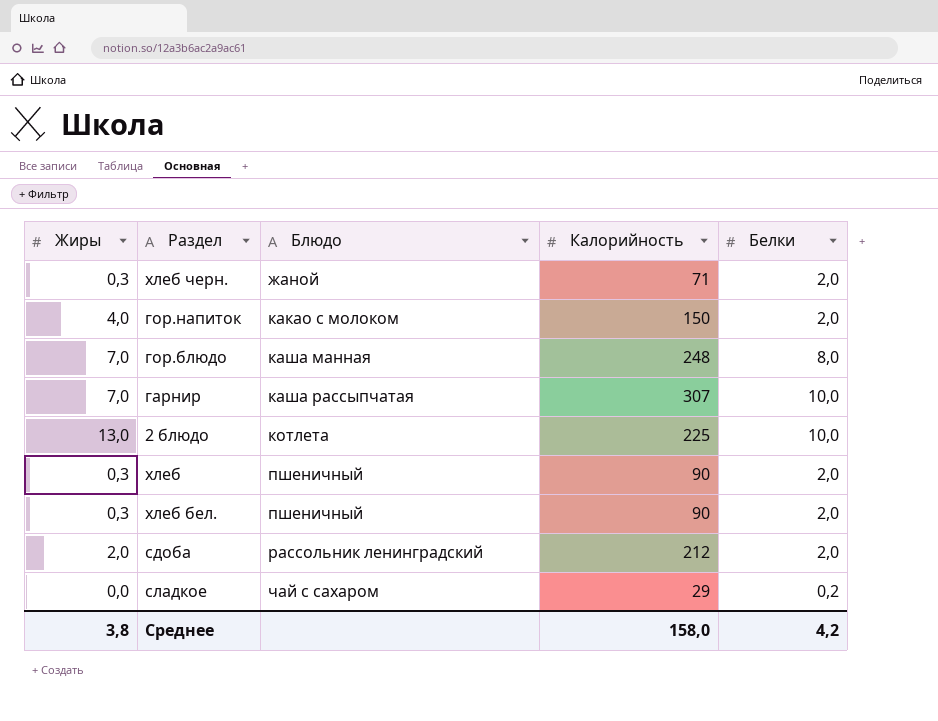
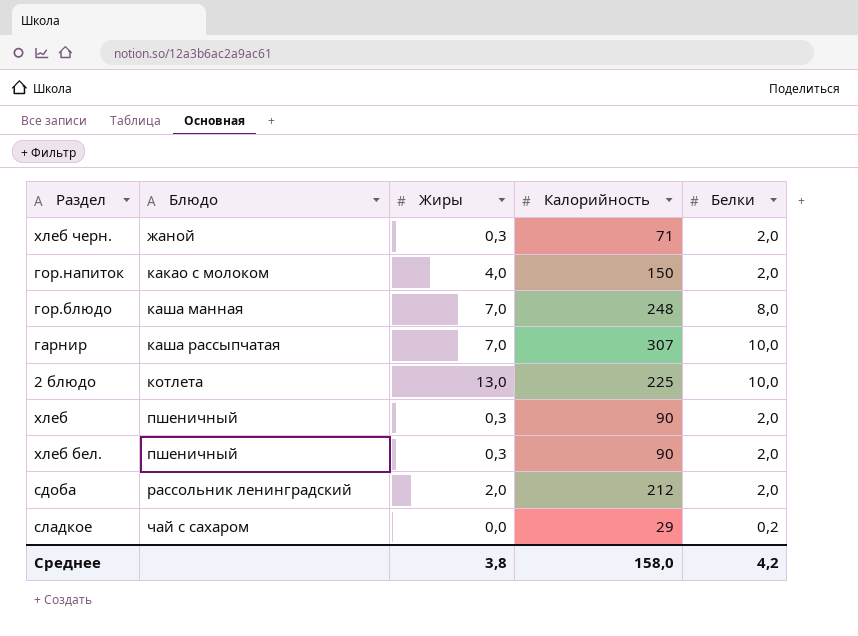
column Жиры | position: 1 -> 3

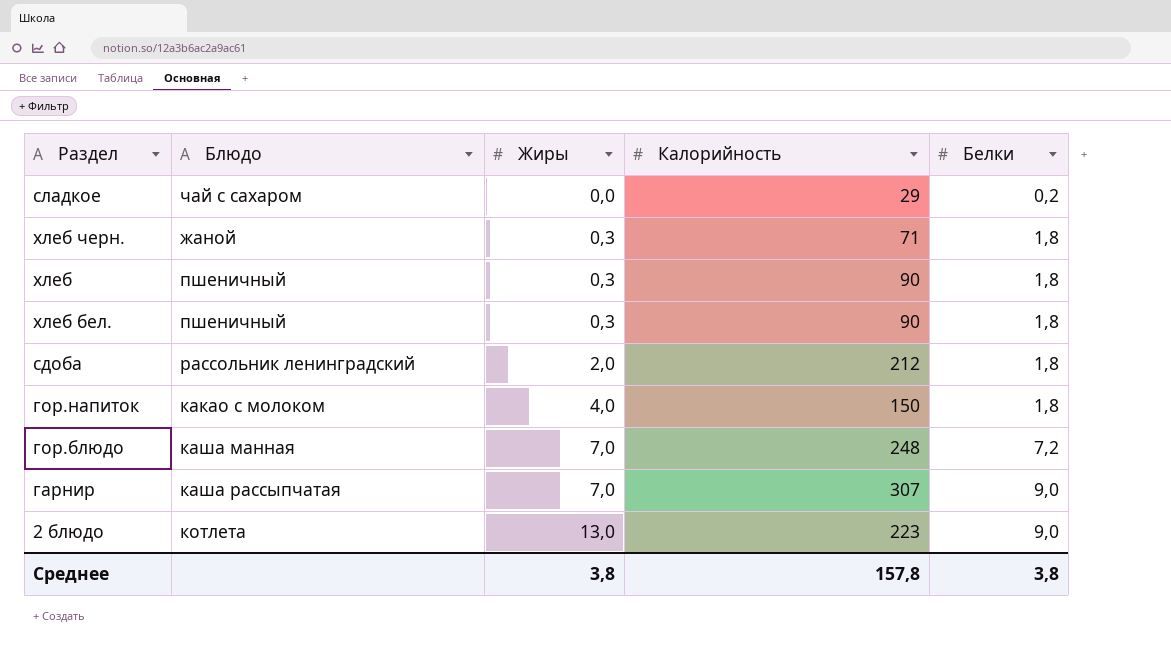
row order: Блюдо ascending -> Жиры ascending
хлеб черн. | Белки: 2,0 -> 1,8
хлеб | Белки: 2,0 -> 1,8
хлеб бел. | Белки: 2,0 -> 1,8
сдоба | Белки: 2,0 -> 1,8
гор.напиток | Белки: 2,0 -> 1,8
гор.блюдо | Белки: 8,0 -> 7,2
гарнир | Белки: 10,0 -> 9,0
2 блюдо | Калорийность: 225 -> 223
2 блюдо | Белки: 10,0 -> 9,0
Среднее | Калорийность: 158,0 -> 157,8
Среднее | Белки: 4,2 -> 3,8

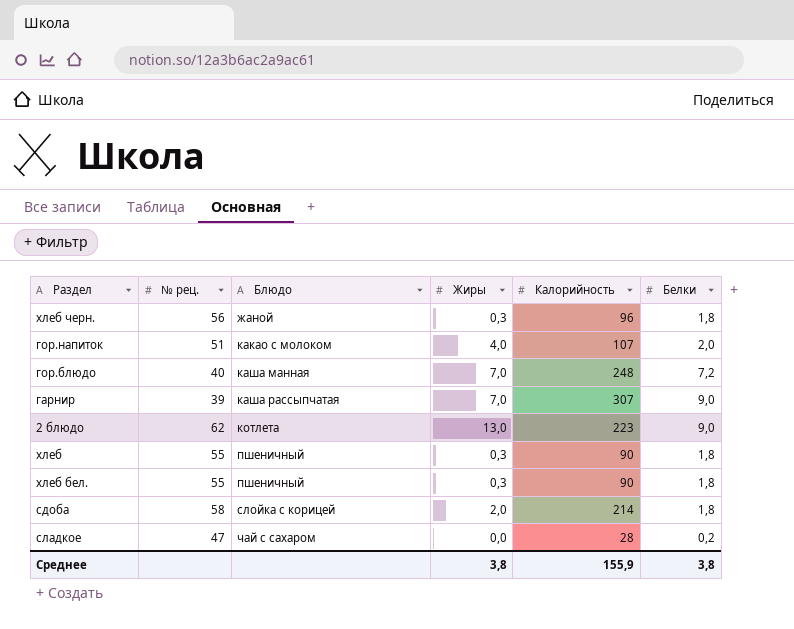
row order: Жиры ascending -> Блюдо ascending
column № рец. | position: none -> 2
хлеб черн. | Калорийность: 71 -> 96
гор.напиток | Калорийность: 150 -> 107
гор.напиток | Белки: 1,8 -> 2,0
сдоба | Блюдо: рассольник ленинградский -> слойка с корицей
сдоба | Калорийность: 212 -> 214
сладкое | Калорийность: 29 -> 28
Среднее | Калорийность: 157,8 -> 155,9

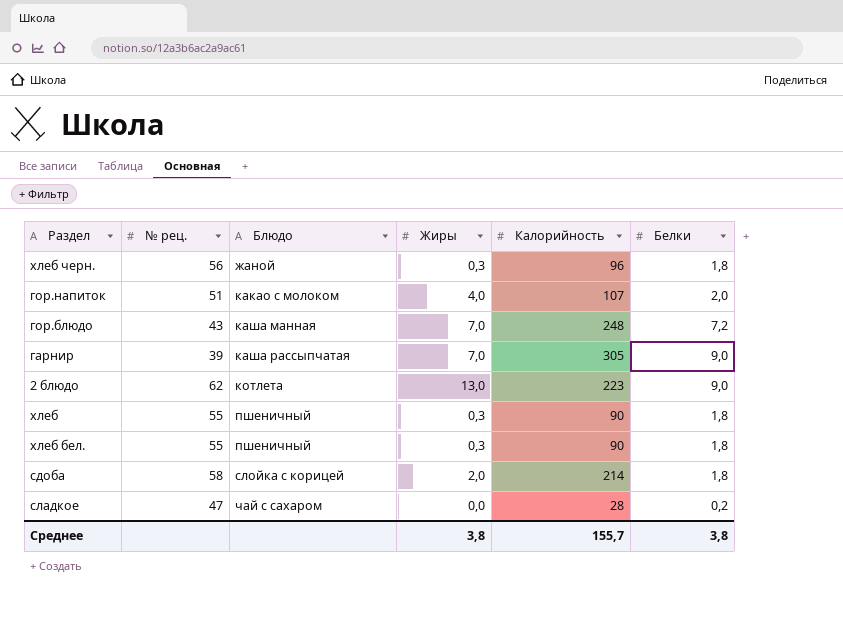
гор.блюдо | № рец.: 40 -> 43
гарнир | Калорийность: 307 -> 305
Среднее | Калорийность: 155,9 -> 155,7

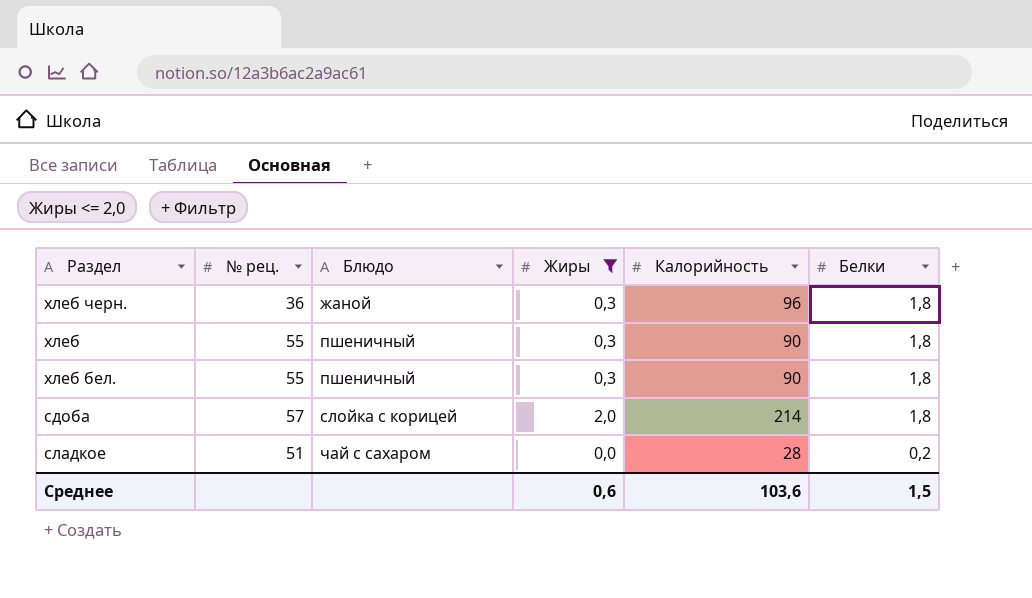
filter: none -> Жиры <= 2,0
хлеб черн. | № рец.: 56 -> 36
сдоба | № рец.: 58 -> 57
сладкое | № рец.: 47 -> 51
Среднее | Жиры: 3,8 -> 0,6
Среднее | Калорийность: 155,7 -> 103,6
Среднее | Белки: 3,8 -> 1,5

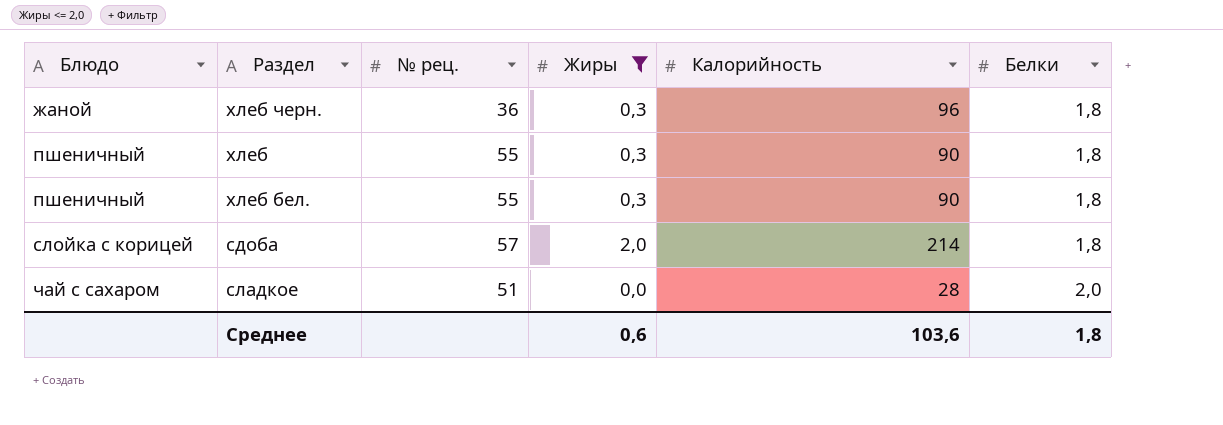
column Блюдо | position: 3 -> 1
сладкое | Белки: 0,2 -> 2,0
Среднее | Белки: 1,5 -> 1,8

